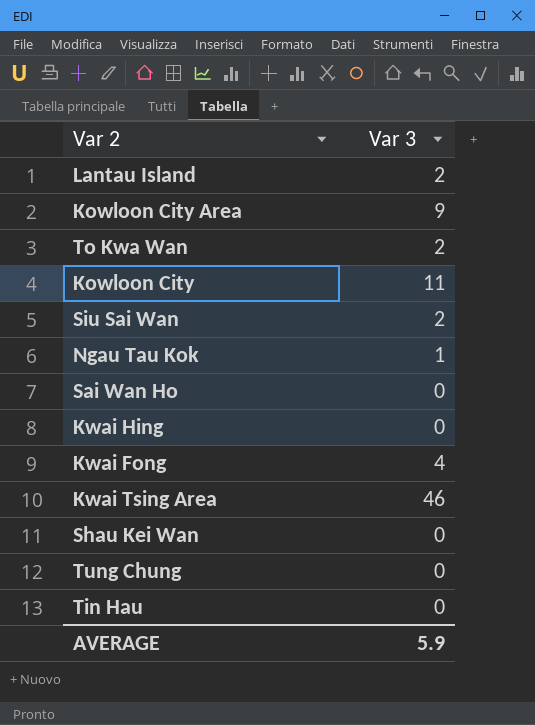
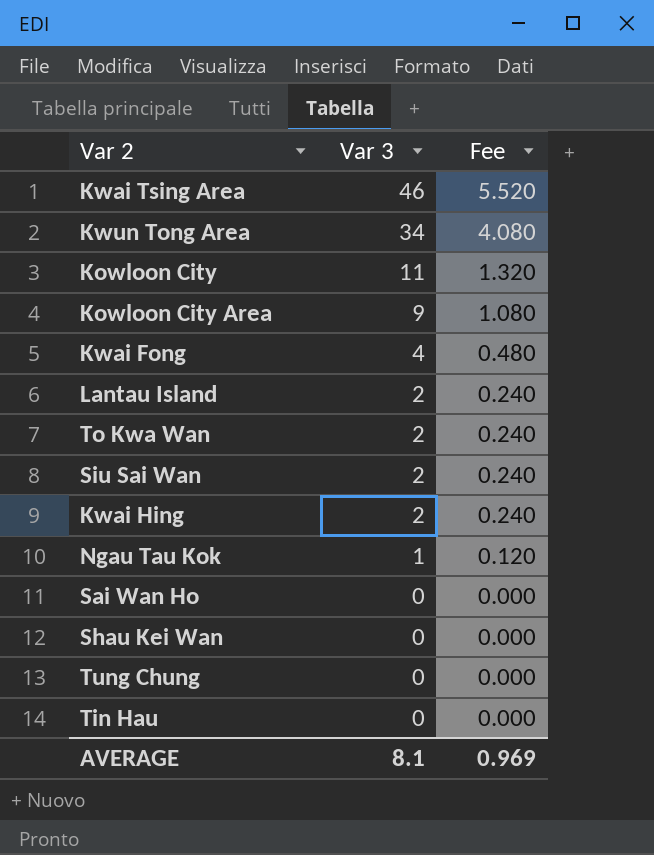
row order: none -> Var 3 descending
column Fee | formula: none -> [Var 3] * 0.12
row Kwun Tong Area: none -> 34 | 4.080
Kwai Hing | Var 3: 0 -> 2
AVERAGE | Var 3: 5.9 -> 8.1

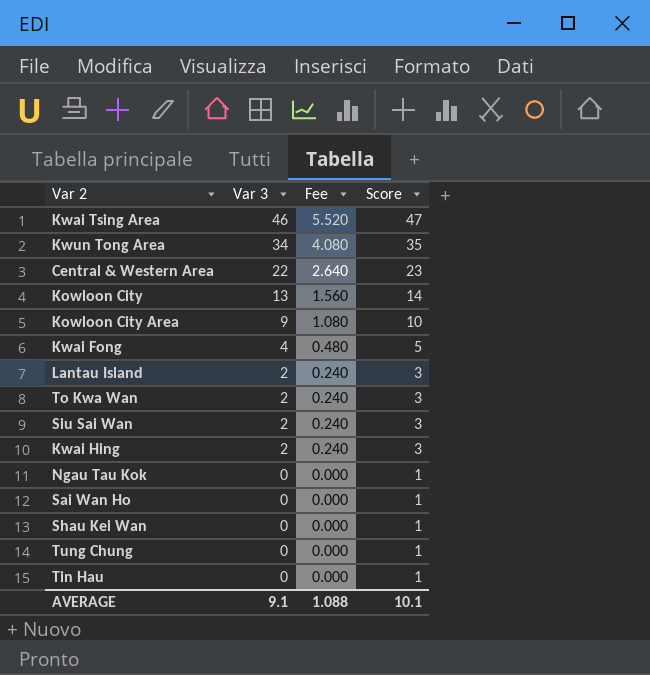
column Score | formula: none -> [Var 3] + 1
row Central & Western Area: none -> 22 | 2.640 | 23
Kowloon City | Var 3: 11 -> 13
Kowloon City | Fee: 1.320 -> 1.560
Ngau Tau Kok | Var 3: 1 -> 0
Ngau Tau Kok | Fee: 0.120 -> 0.000
AVERAGE | Var 3: 8.1 -> 9.1
AVERAGE | Fee: 0.969 -> 1.088

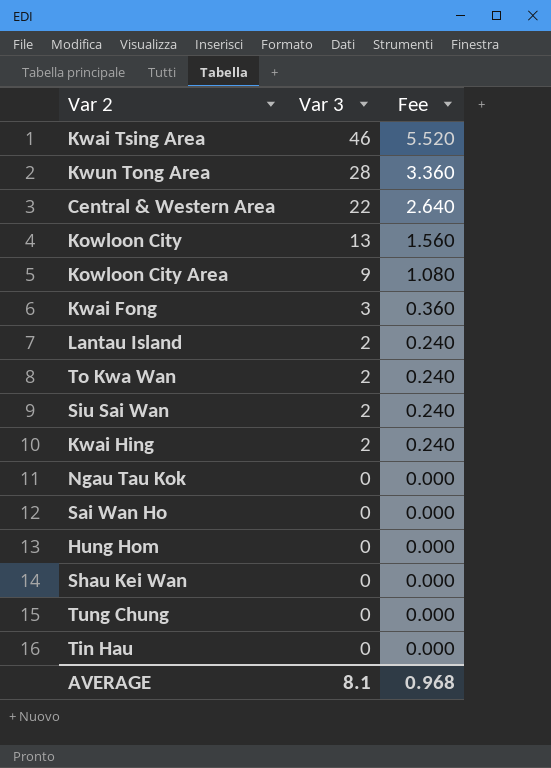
column Score | formula: [Var 3] + 1 -> none
Kwun Tong Area | Var 3: 34 -> 28
Kwun Tong Area | Fee: 4.080 -> 3.360
Kwai Fong | Var 3: 4 -> 3
Kwai Fong | Fee: 0.480 -> 0.360
row Hung Hom: none -> 0 | 0.000
AVERAGE | Var 3: 9.1 -> 8.1
AVERAGE | Fee: 1.088 -> 0.968

